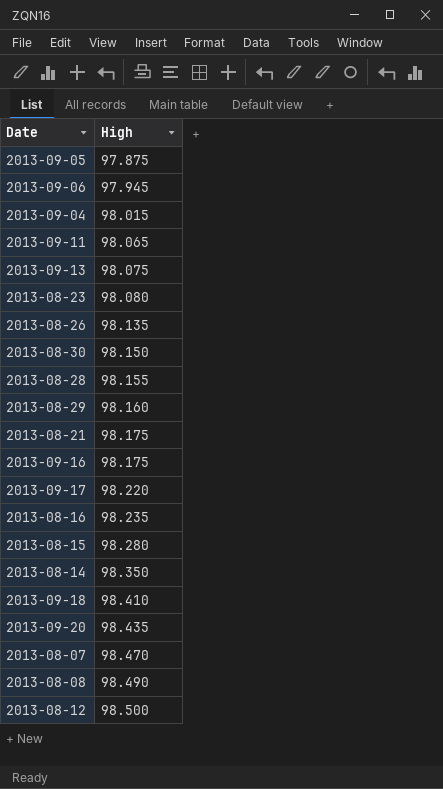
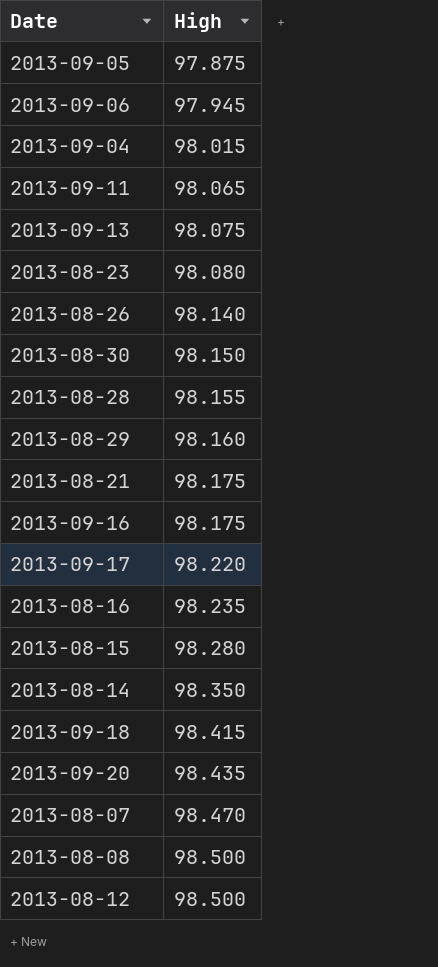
2013-08-26 | High: 98.135 -> 98.140
2013-09-18 | High: 98.410 -> 98.415
2013-08-08 | High: 98.490 -> 98.500

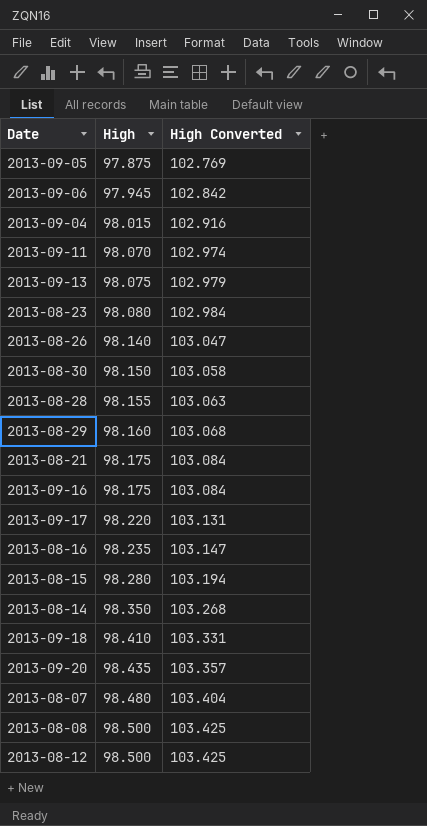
column High Converted | formula: none -> [High] * 1.05
2013-09-11 | High: 98.065 -> 98.070
2013-09-18 | High: 98.415 -> 98.410
2013-08-07 | High: 98.470 -> 98.480

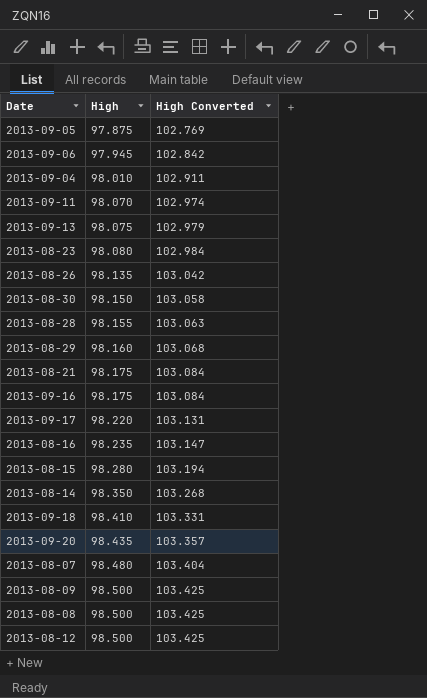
2013-09-04 | High: 98.015 -> 98.010
2013-09-04 | High Converted: 102.916 -> 102.911
2013-08-26 | High: 98.140 -> 98.135
2013-08-26 | High Converted: 103.047 -> 103.042
row 2013-08-09: none -> 98.500 | 103.425

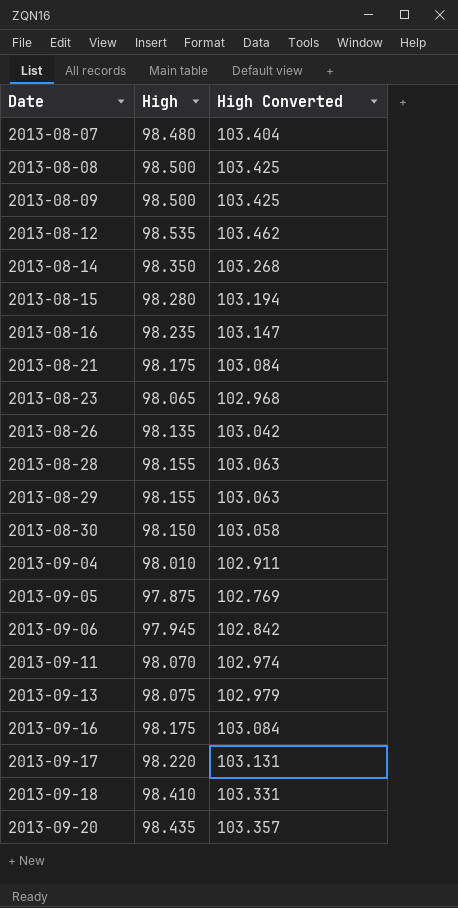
row order: High ascending -> Date ascending
2013-08-12 | High: 98.500 -> 98.535
2013-08-12 | High Converted: 103.425 -> 103.462
2013-08-23 | High: 98.080 -> 98.065
2013-08-23 | High Converted: 102.984 -> 102.968
2013-08-29 | High: 98.160 -> 98.155
2013-08-29 | High Converted: 103.068 -> 103.063

